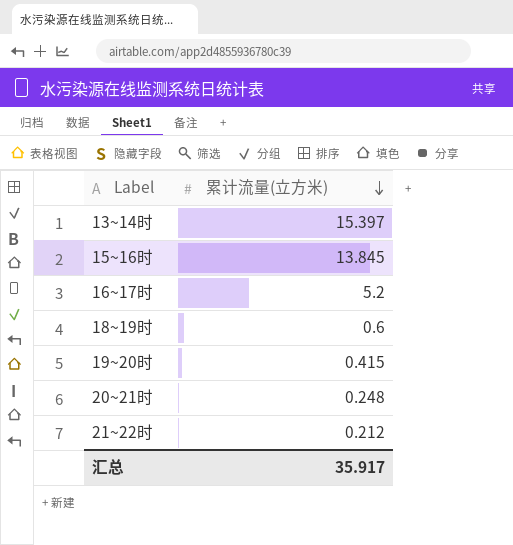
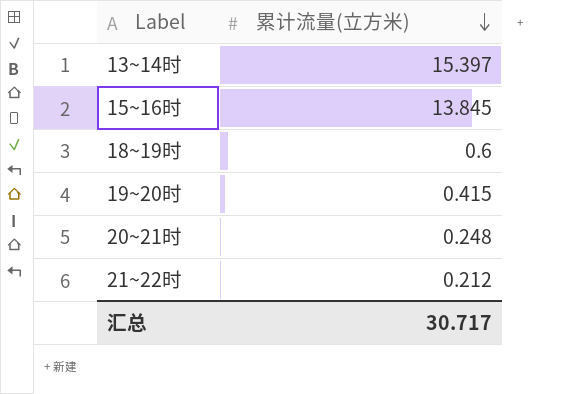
row 16~17时: 5.2 -> none
汇总 | 累计流量(立方米): 35.917 -> 30.717

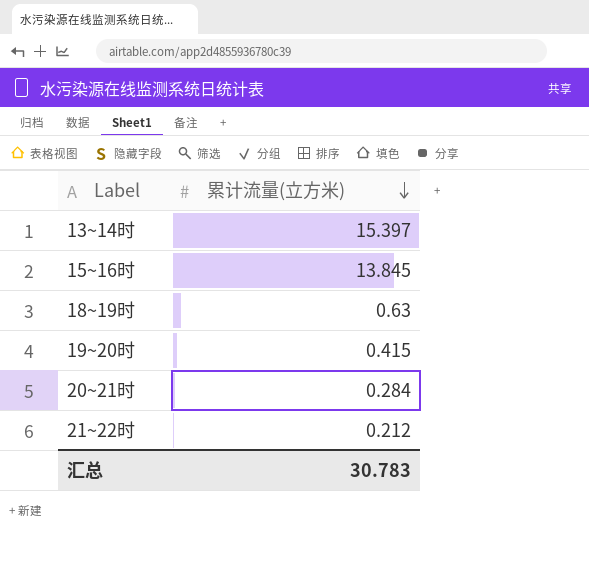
18~19时 | 累计流量(立方米): 0.6 -> 0.63
20~21时 | 累计流量(立方米): 0.248 -> 0.284
汇总 | 累计流量(立方米): 30.717 -> 30.783

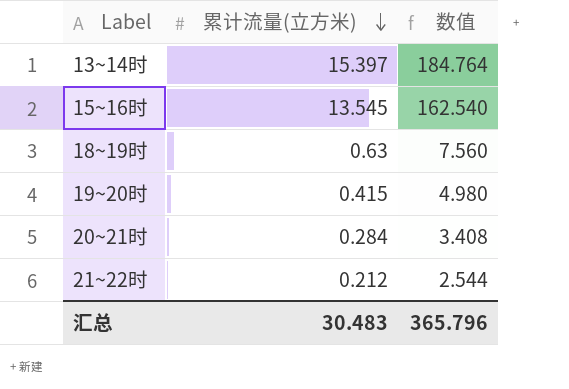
column 数值 | formula: none -> [累计流量(立方米)] * 12
15~16时 | 累计流量(立方米): 13.845 -> 13.545
汇总 | 累计流量(立方米): 30.783 -> 30.483

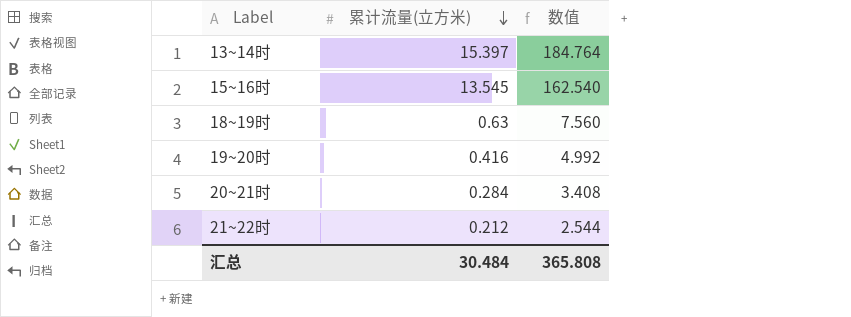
19~20时 | 累计流量(立方米): 0.415 -> 0.416
19~20时 | 数值: 4.980 -> 4.992
汇总 | 累计流量(立方米): 30.483 -> 30.484
汇总 | 数值: 365.796 -> 365.808

